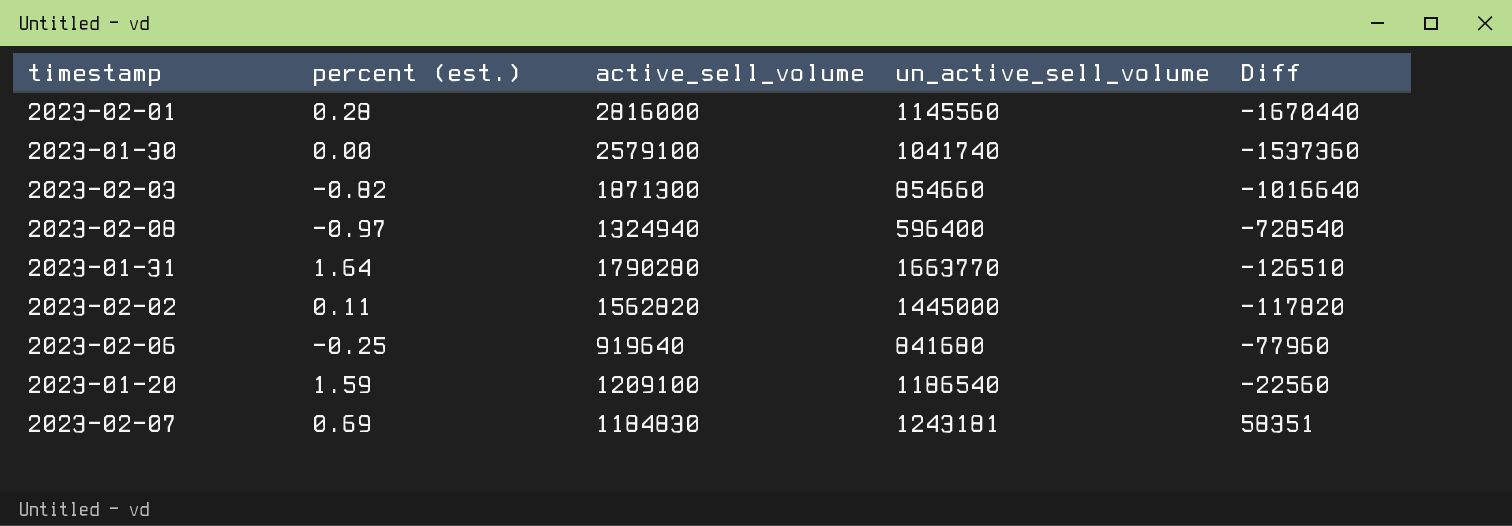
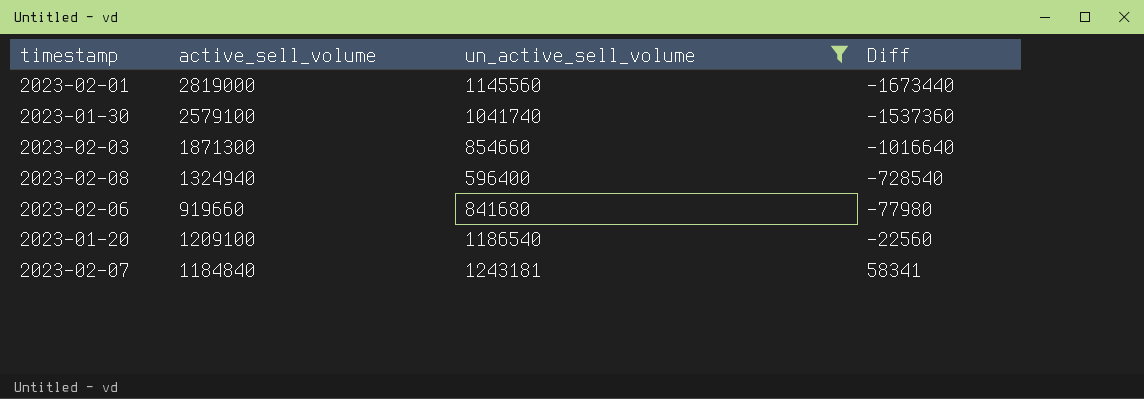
filter: none -> un_active_sell_volume <= 1243181
column percent (est.) | position: 2 -> none
2023-02-01 | active_sell_volume: 2816000 -> 2819000
2023-02-01 | Diff: -1670440 -> -1673440
2023-02-06 | active_sell_volume: 919640 -> 919660
2023-02-06 | Diff: -77960 -> -77980
2023-02-07 | active_sell_volume: 1184830 -> 1184840
2023-02-07 | Diff: 58351 -> 58341

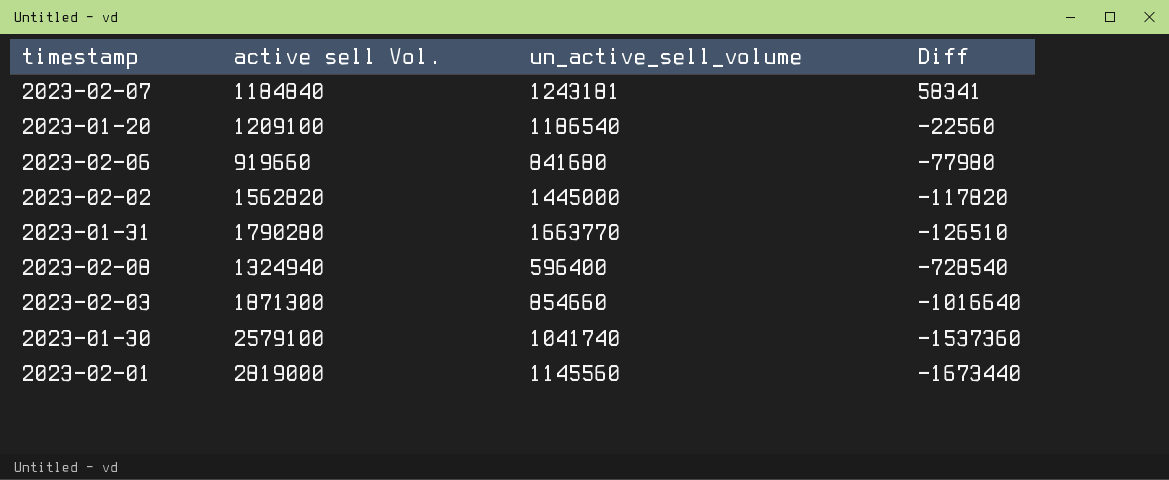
filter: un_active_sell_volume <= 1243181 -> none
row order: Diff ascending -> Diff descending
column name: active_sell_volume -> active sell Vol.

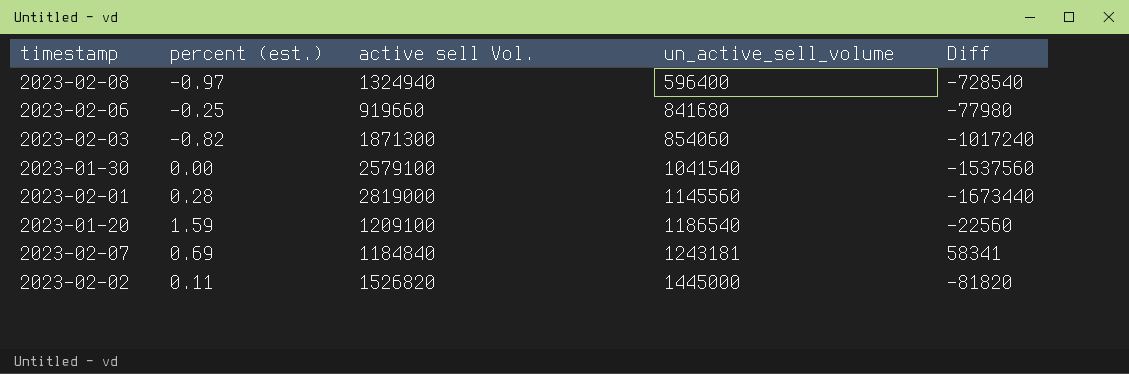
row order: Diff descending -> un_active_sell_volume ascending
column percent (est.) | position: none -> 2
row 2023-01-31: 1790280 | 1663770 | -126510 -> none
2023-02-03 | un_active_sell_volume: 854660 -> 854060
2023-02-03 | Diff: -1016640 -> -1017240
2023-01-30 | un_active_sell_volume: 1041740 -> 1041540
2023-01-30 | Diff: -1537360 -> -1537560
2023-02-02 | active sell Vol.: 1562820 -> 1526820
2023-02-02 | Diff: -117820 -> -81820

